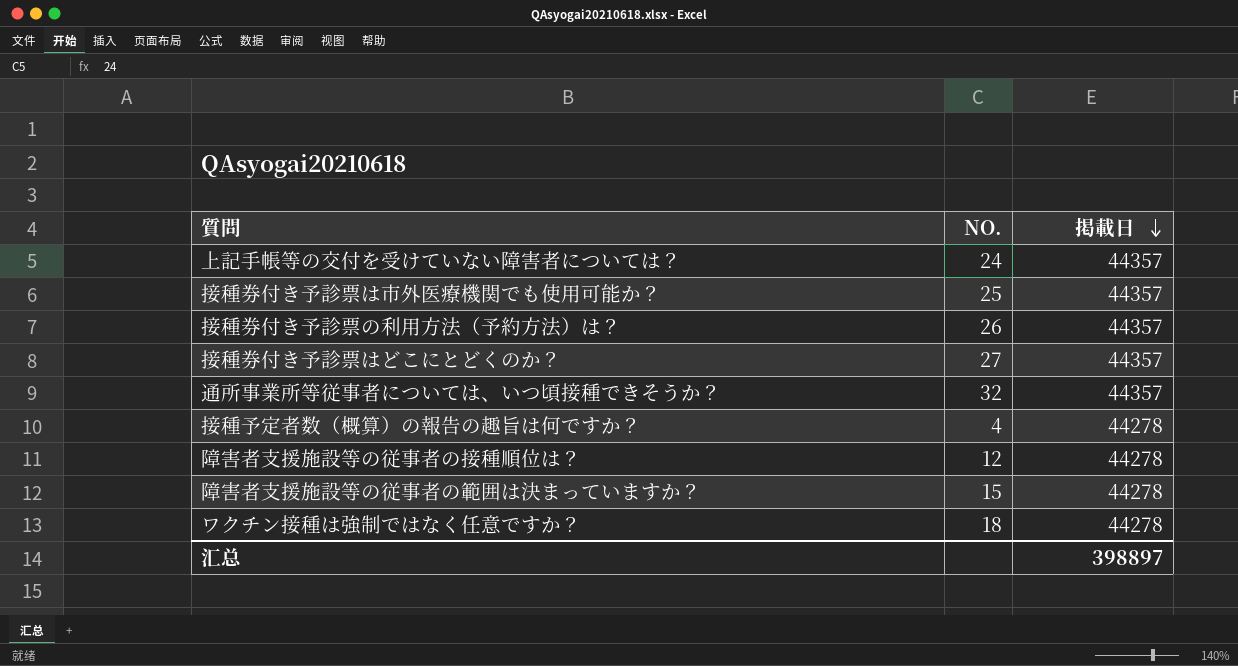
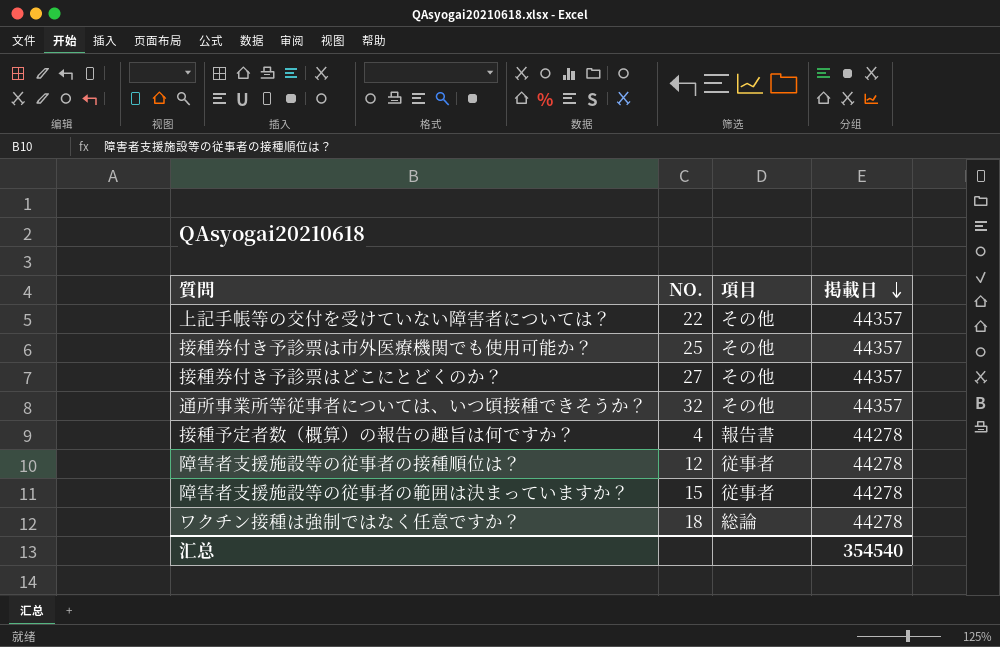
column 項目 | position: none -> 3
row 接種券付き予診票の利用方法（予約方法）は？: 26 | 44357 -> none
上記手帳等の交付を受けていない障害者については？ | NO.: 24 -> 22
汇总 | 掲載日: 398897 -> 354540

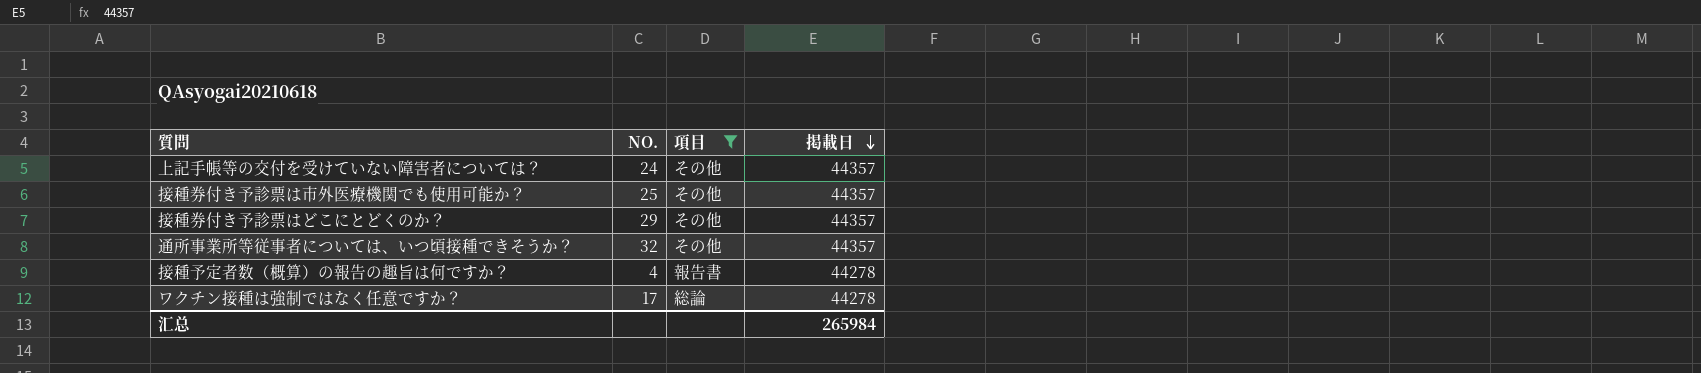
filter: none -> 項目 != 従事者
上記手帳等の交付を受けていない障害者については？ | NO.: 22 -> 24
接種券付き予診票はどこにとどくのか？ | NO.: 27 -> 29
ワクチン接種は強制ではなく任意ですか？ | NO.: 18 -> 17
汇总 | 掲載日: 354540 -> 265984

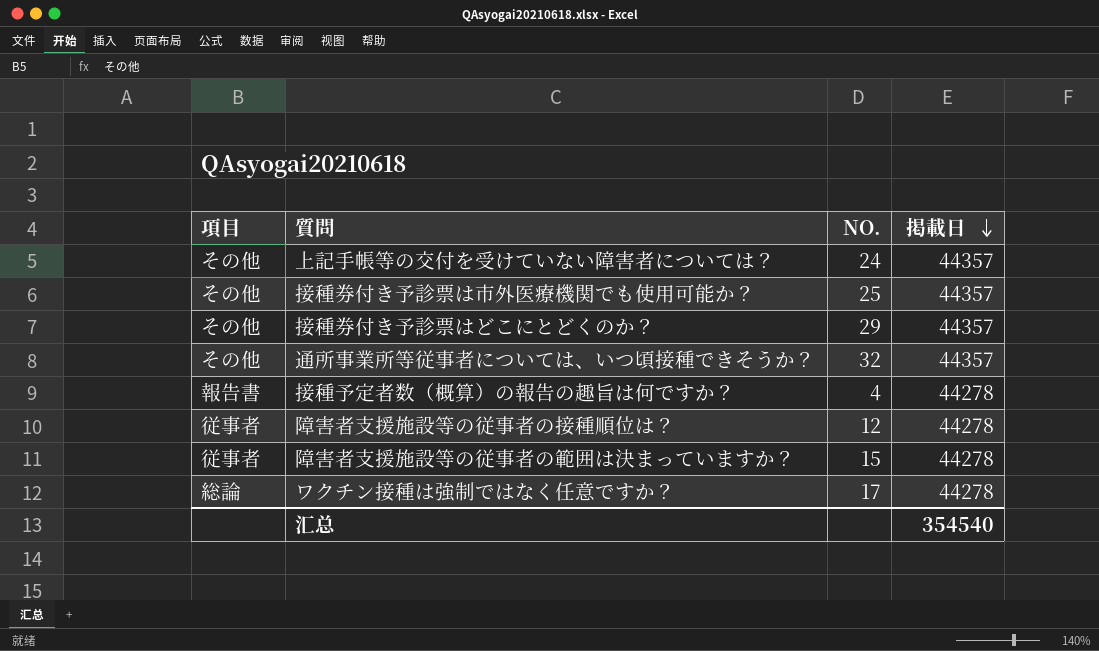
filter: 項目 != 従事者 -> none
column 項目 | position: 3 -> 1
汇总 | 掲載日: 265984 -> 354540

